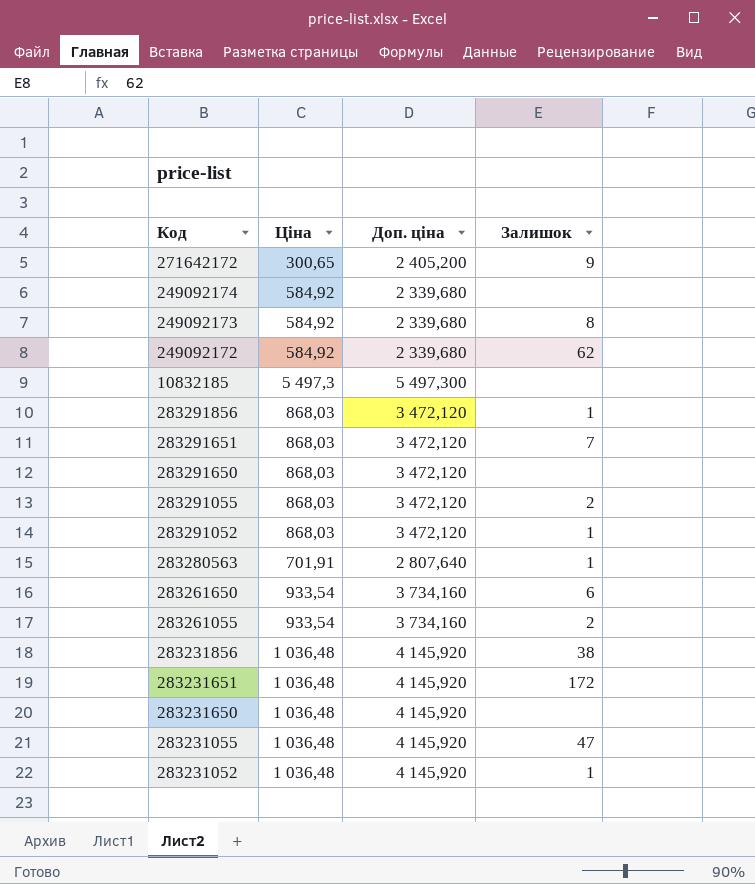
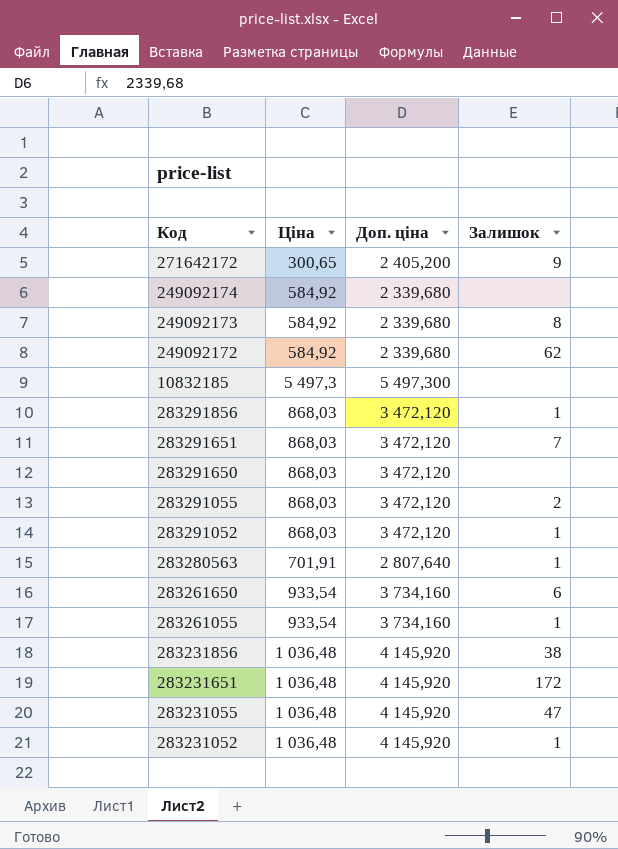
row 283231650: 1 036,48 | 4 145,920 | none -> none
283261055 | Залишок: 2 -> 1

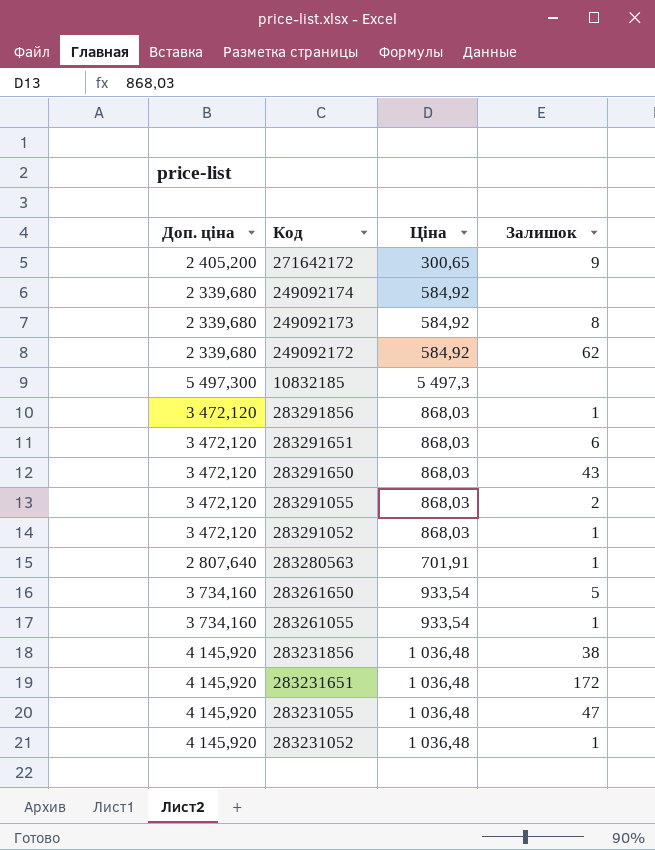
column Доп. ціна | position: 3 -> 1
283291651 | Залишок: 7 -> 6
283291650 | Залишок: none -> 43
283261650 | Залишок: 6 -> 5

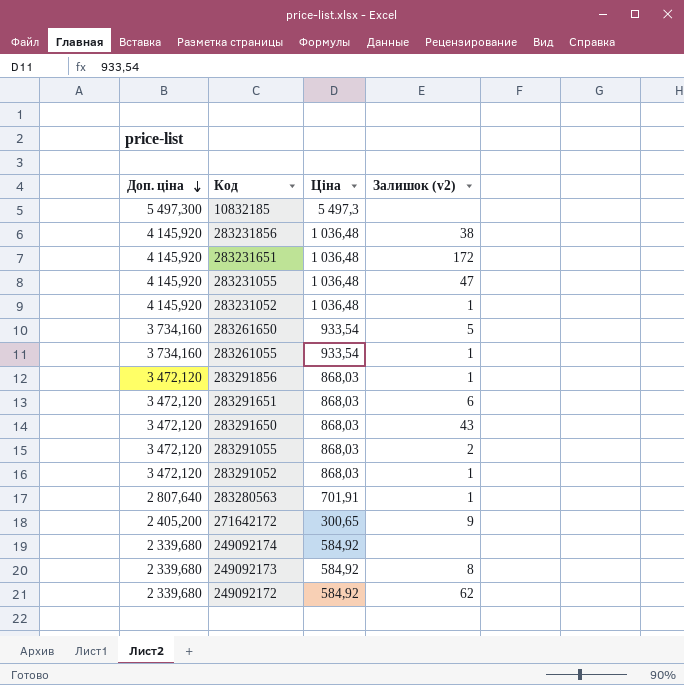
row order: none -> Доп. ціна descending
column name: Залишок -> Залишок (v2)

